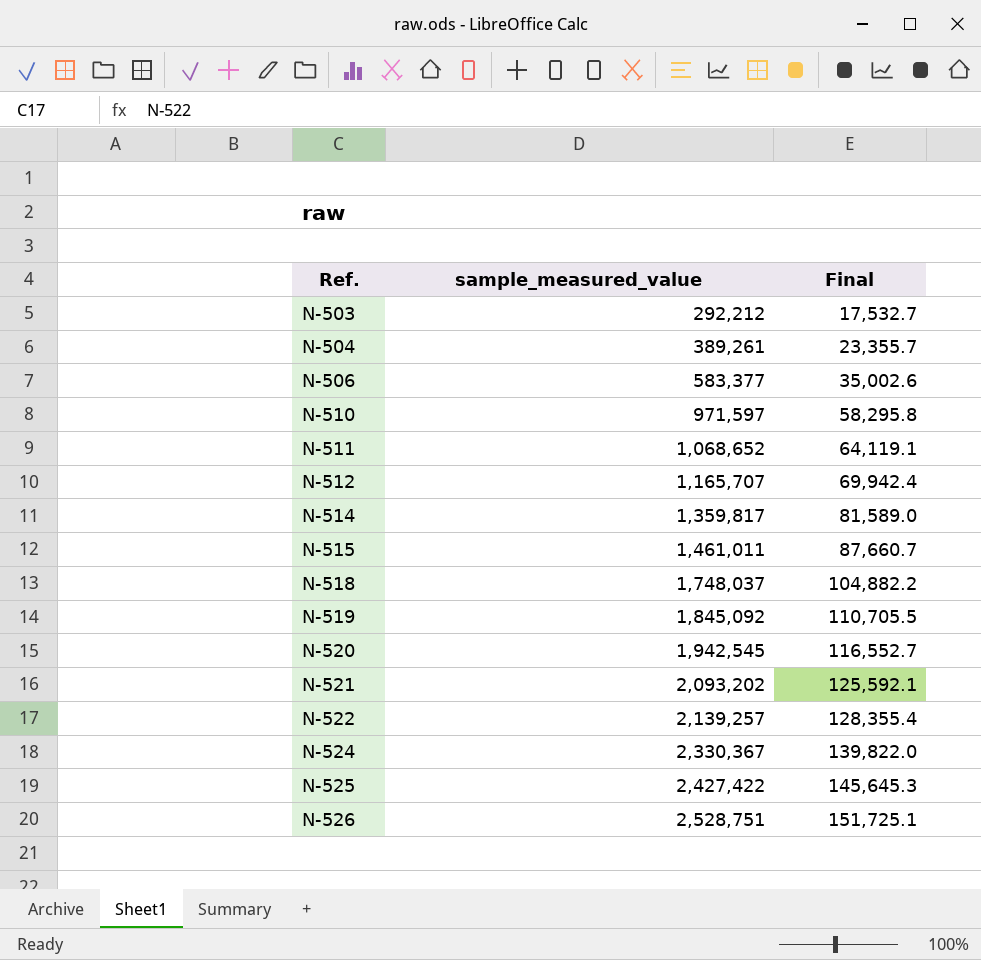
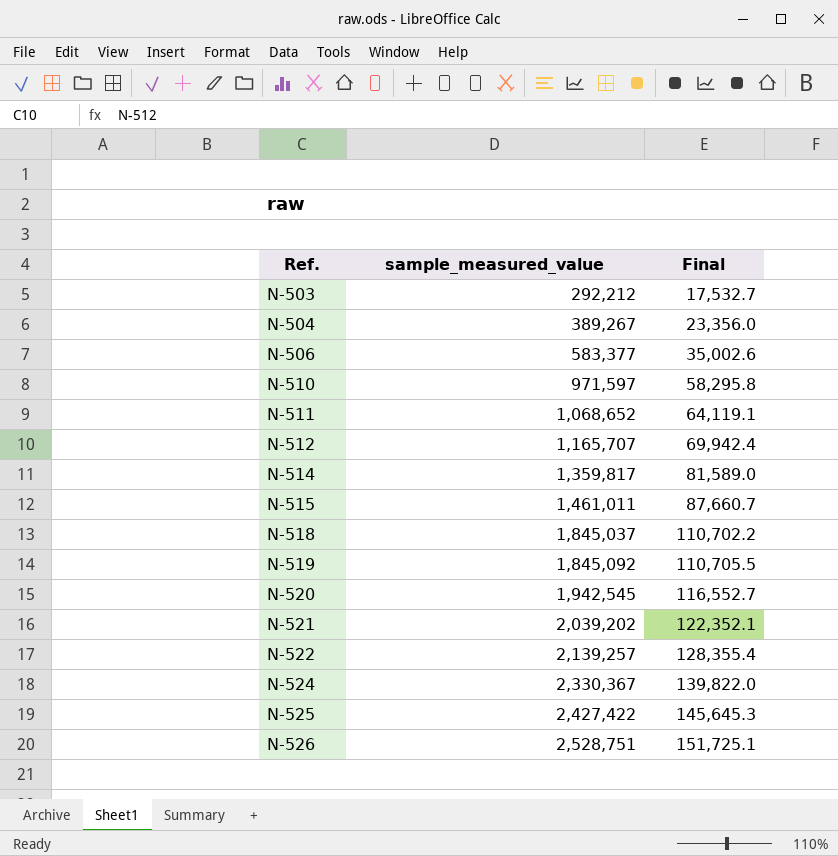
N-504 | sample_measured_value: 389,261 -> 389,267
N-504 | Final: 23,355.7 -> 23,356.0
N-518 | sample_measured_value: 1,748,037 -> 1,845,037
N-518 | Final: 104,882.2 -> 110,702.2
N-521 | sample_measured_value: 2,093,202 -> 2,039,202
N-521 | Final: 125,592.1 -> 122,352.1

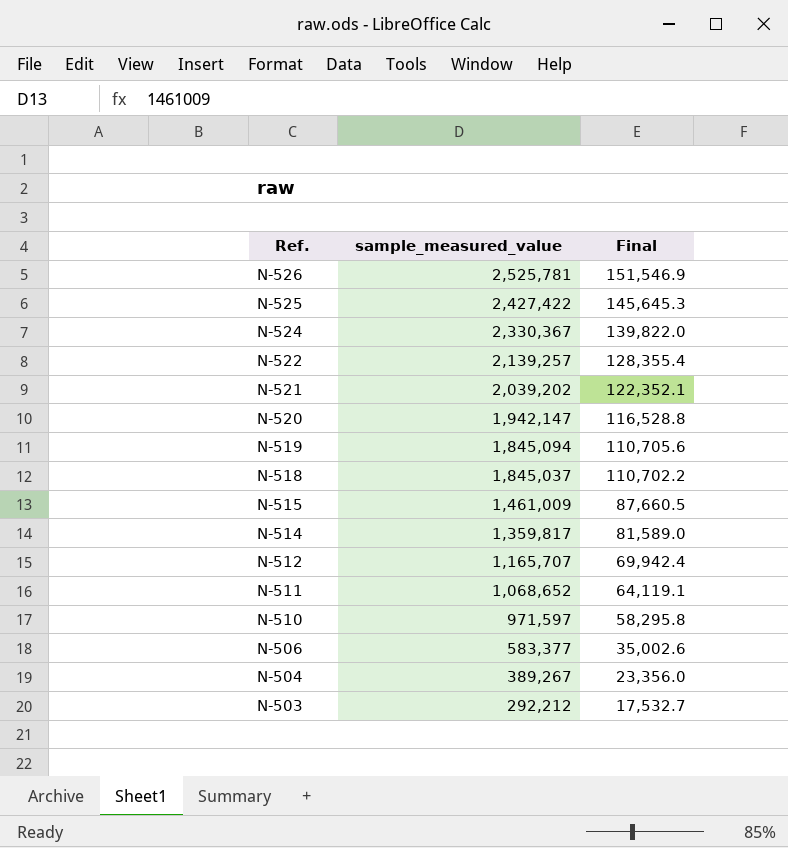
row order: Ref. ascending -> Ref. descending
N-526 | sample_measured_value: 2,528,751 -> 2,525,781
N-526 | Final: 151,725.1 -> 151,546.9
N-520 | sample_measured_value: 1,942,545 -> 1,942,147
N-520 | Final: 116,552.7 -> 116,528.8
N-519 | sample_measured_value: 1,845,092 -> 1,845,094
N-519 | Final: 110,705.5 -> 110,705.6
N-515 | sample_measured_value: 1,461,011 -> 1,461,009
N-515 | Final: 87,660.7 -> 87,660.5

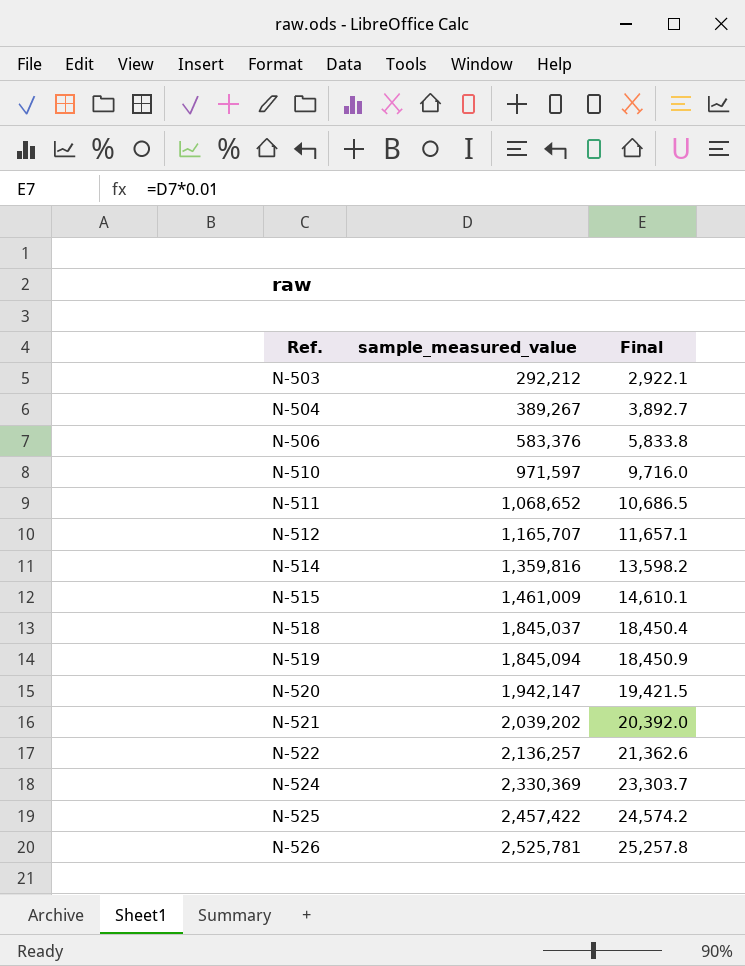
row order: Ref. descending -> Ref. ascending
column Final | formula: [sample_measured_value] * 0.06 -> [sample_measured_value] * 0.01
N-506 | sample_measured_value: 583,377 -> 583,376
N-514 | sample_measured_value: 1,359,817 -> 1,359,816
N-522 | sample_measured_value: 2,139,257 -> 2,136,257
N-524 | sample_measured_value: 2,330,367 -> 2,330,369
N-525 | sample_measured_value: 2,427,422 -> 2,457,422

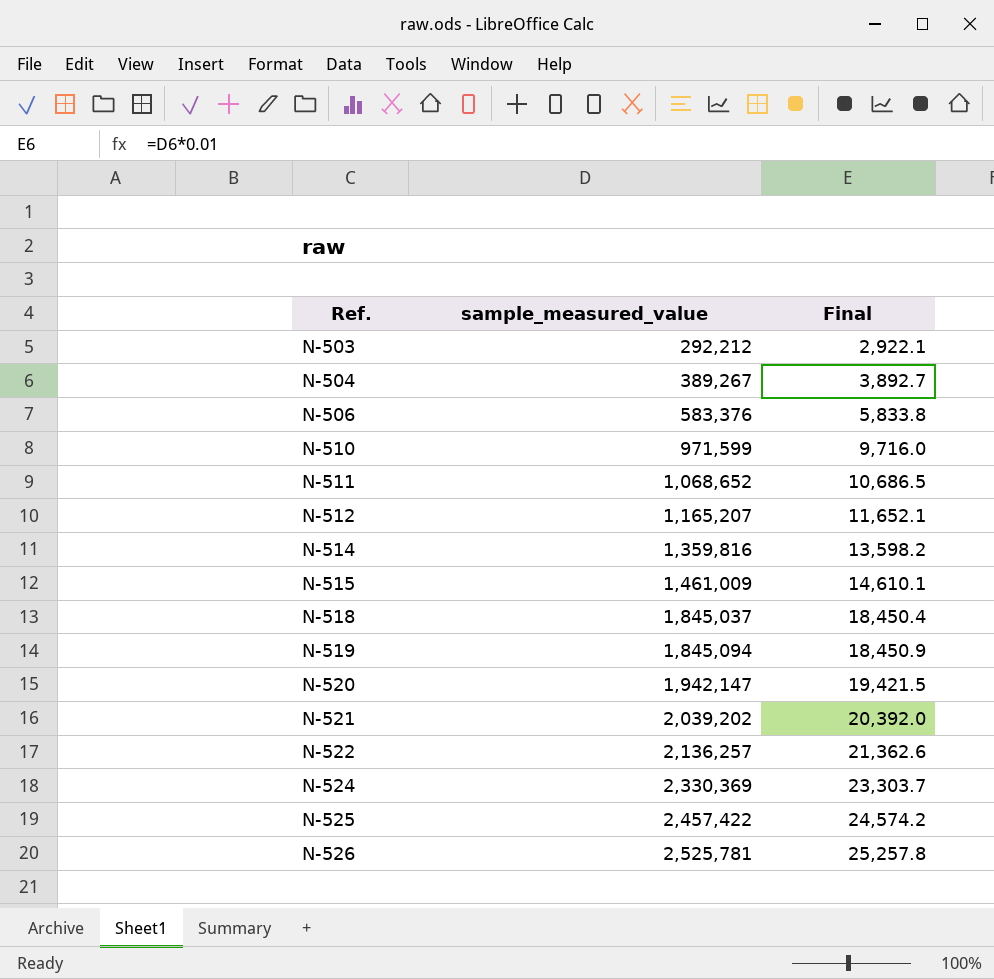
N-510 | sample_measured_value: 971,597 -> 971,599
N-512 | sample_measured_value: 1,165,707 -> 1,165,207
N-512 | Final: 11,657.1 -> 11,652.1

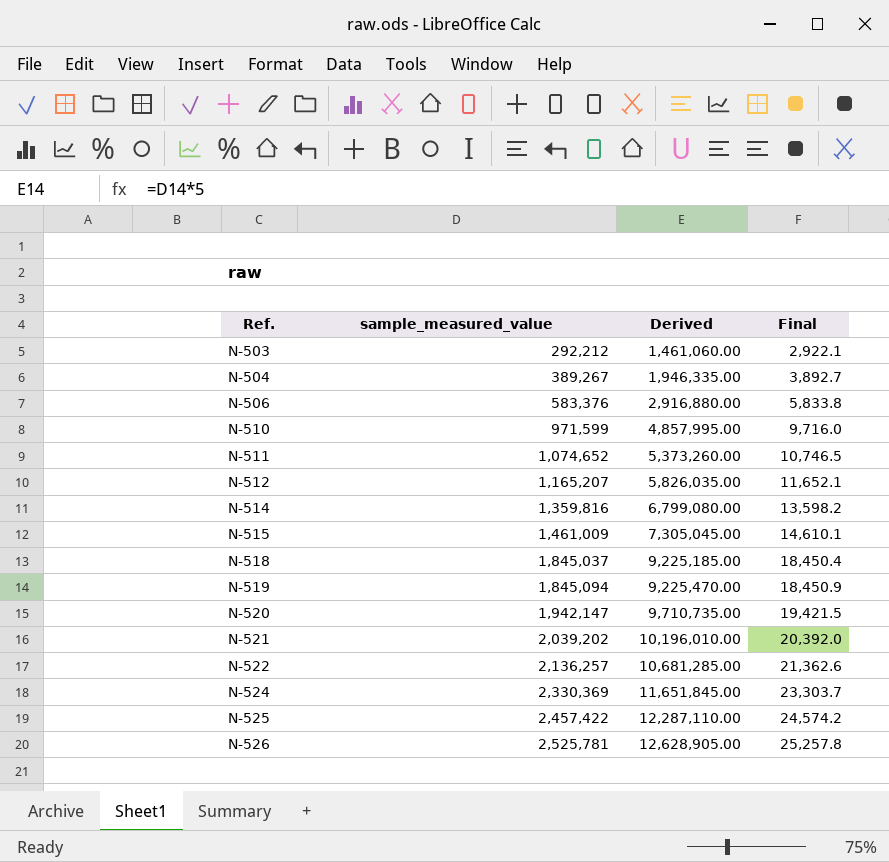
column Derived | formula: none -> [sample_measured_value] * 5
N-511 | sample_measured_value: 1,068,652 -> 1,074,652
N-511 | Final: 10,686.5 -> 10,746.5

